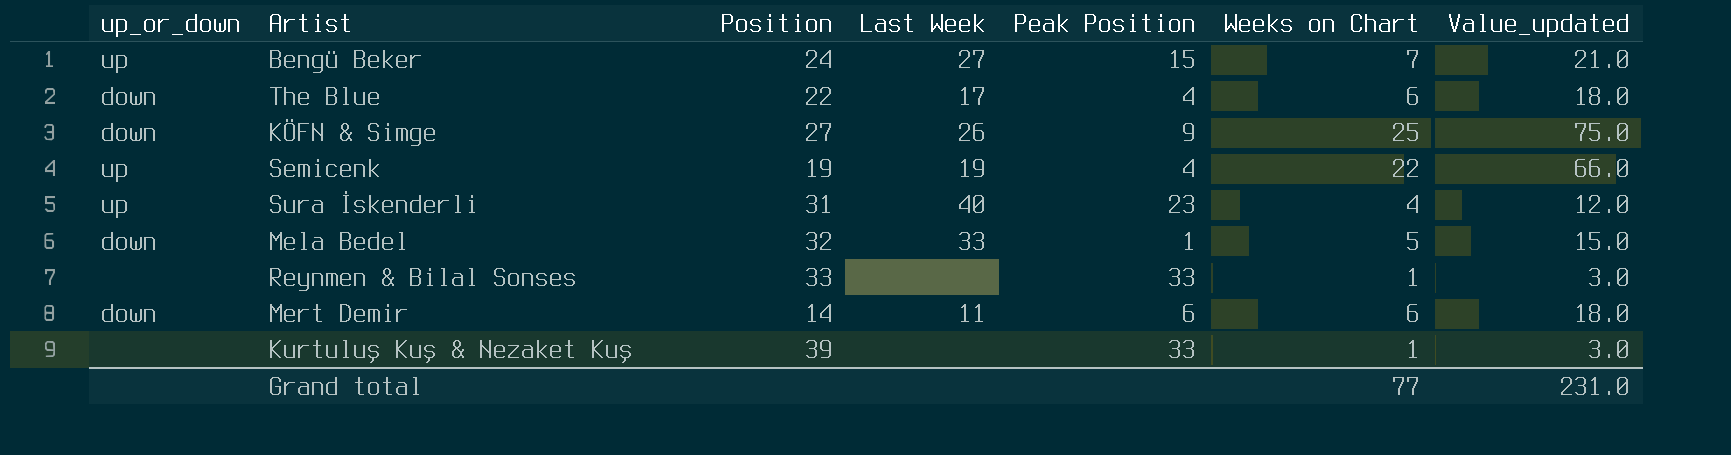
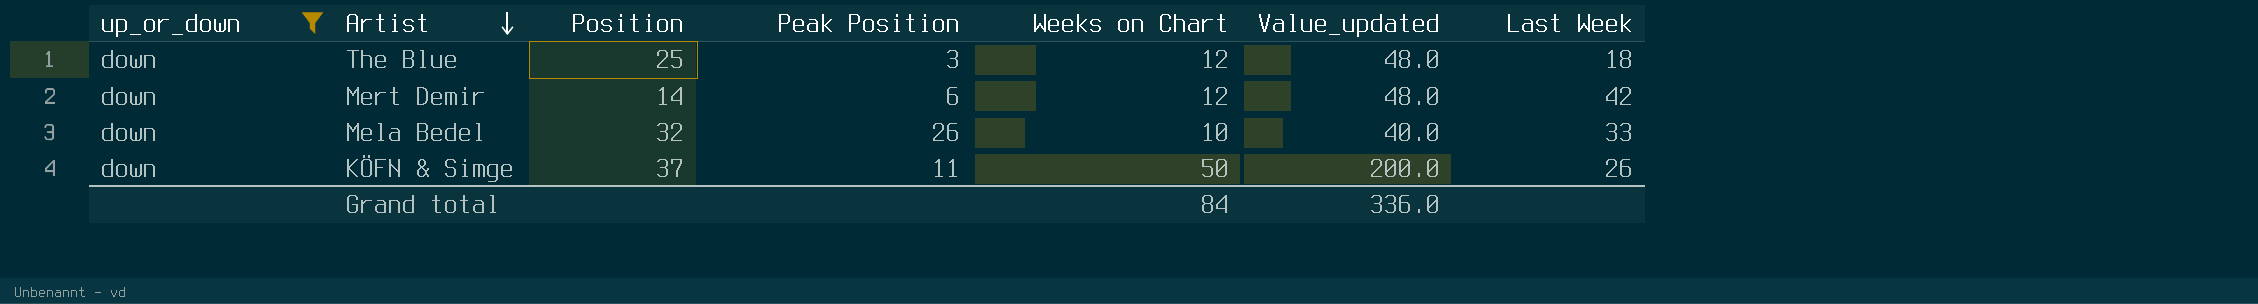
filter: none -> up_or_down = down
row order: none -> Artist descending
column Value_updated | formula: [Weeks on Chart] * 3 -> [Weeks on Chart] * 4
column Last Week | position: 4 -> 7
The Blue | Position: 22 -> 25
The Blue | Peak Position: 4 -> 3
The Blue | Weeks on Chart: 6 -> 12
The Blue | Last Week: 17 -> 18
Mert Demir | Weeks on Chart: 6 -> 12
Mert Demir | Last Week: 11 -> 42
Mela Bedel | Peak Position: 1 -> 26
Mela Bedel | Weeks on Chart: 5 -> 10
KÖFN & Simge | Position: 27 -> 37
KÖFN & Simge | Peak Position: 9 -> 11
KÖFN & Simge | Weeks on Chart: 25 -> 50
Grand total | Weeks on Chart: 77 -> 84
Grand total | Value_updated: 231.0 -> 336.0

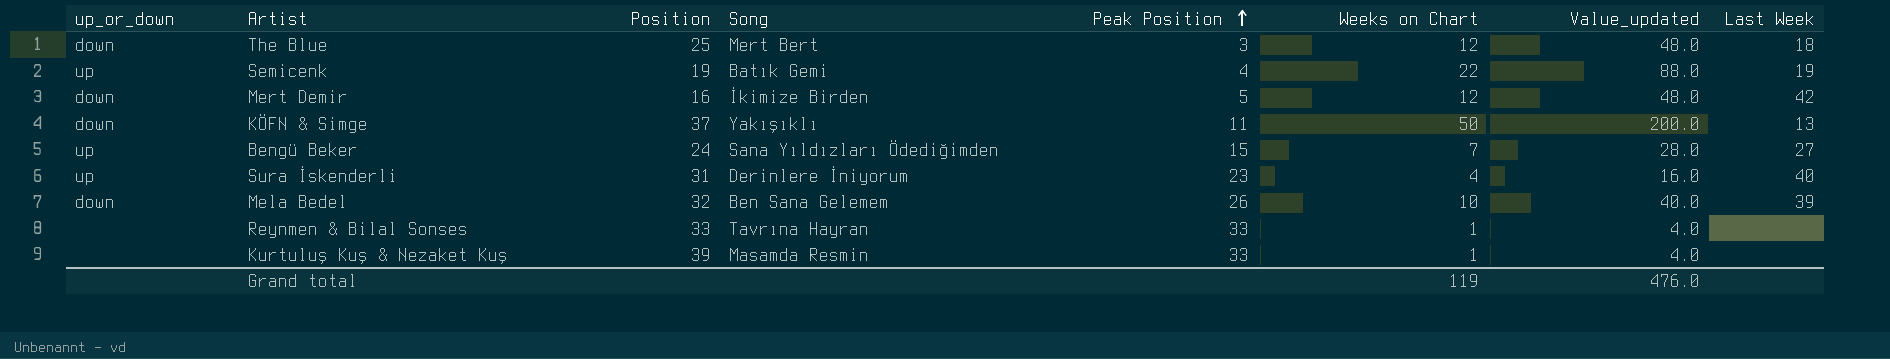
filter: up_or_down = down -> none
row order: Artist descending -> Peak Position ascending
column Song | position: none -> 4
Mert Demir | Position: 14 -> 16
Mert Demir | Peak Position: 6 -> 5
KÖFN & Simge | Last Week: 26 -> 13
Mela Bedel | Last Week: 33 -> 39
Grand total | Weeks on Chart: 84 -> 119
Grand total | Value_updated: 336.0 -> 476.0

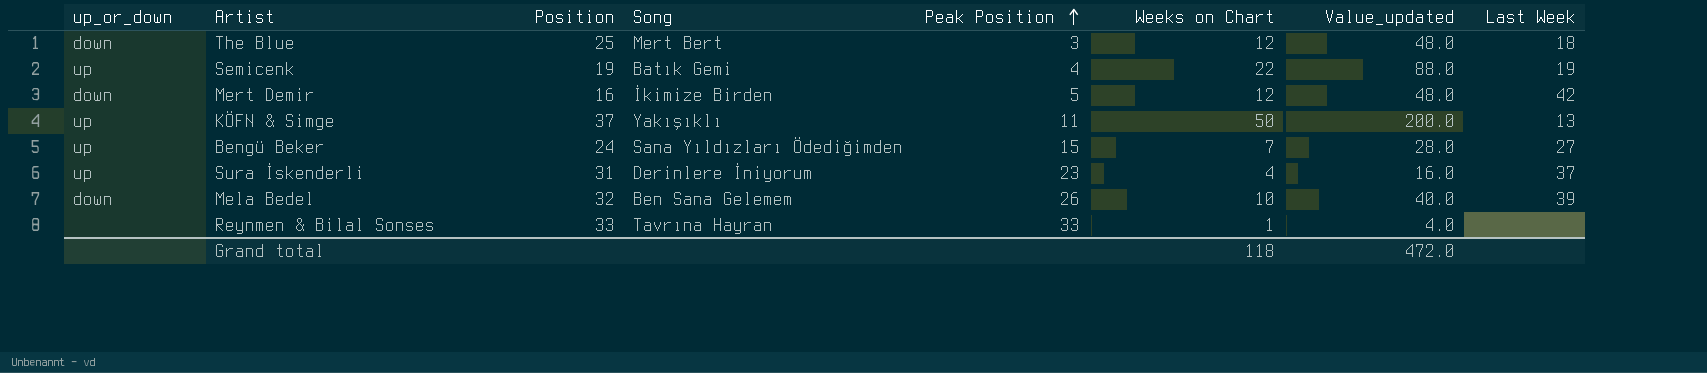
row Kurtuluş Kuş & Nezaket Kuş: none | 39 | Masamda Resmin | 33 | 1 | 4.0 | none -> none
KÖFN & Simge | up_or_down: down -> up
Sura İskenderli | Last Week: 40 -> 37
Grand total | Weeks on Chart: 119 -> 118
Grand total | Value_updated: 476.0 -> 472.0

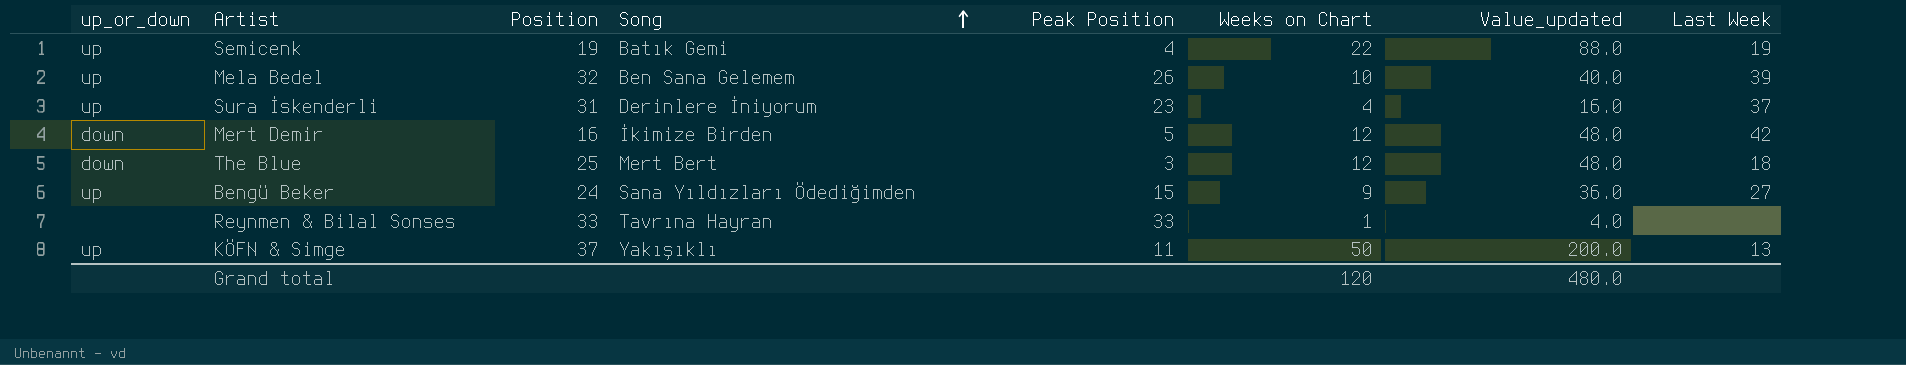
row order: Peak Position ascending -> Song ascending
Mela Bedel | up_or_down: down -> up
Bengü Beker | Weeks on Chart: 7 -> 9
Bengü Beker | Value_updated: 28.0 -> 36.0
Grand total | Weeks on Chart: 118 -> 120
Grand total | Value_updated: 472.0 -> 480.0

